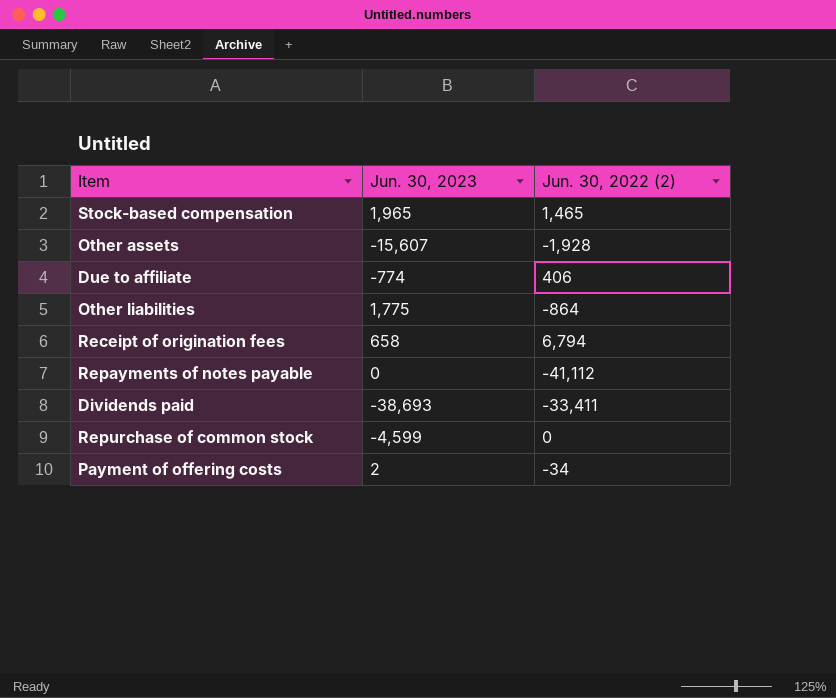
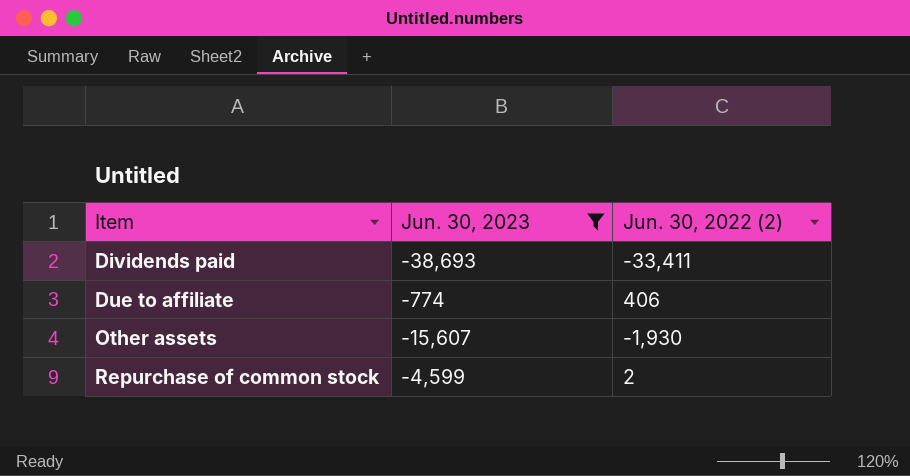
filter: none -> Jun. 30, 2023 <= -774
row order: none -> Item ascending
Other assets | Jun. 30, 2022 (2): -1,928 -> -1,930
Repurchase of common stock | Jun. 30, 2022 (2): 0 -> 2

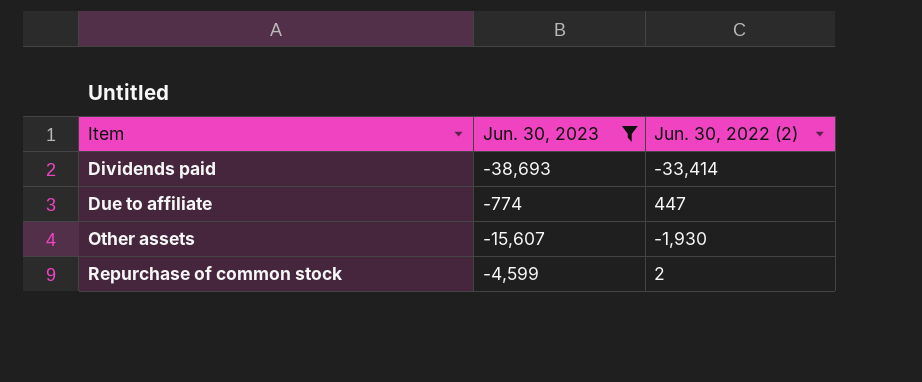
Dividends paid | Jun. 30, 2022 (2): -33,411 -> -33,414
Due to affiliate | Jun. 30, 2022 (2): 406 -> 447

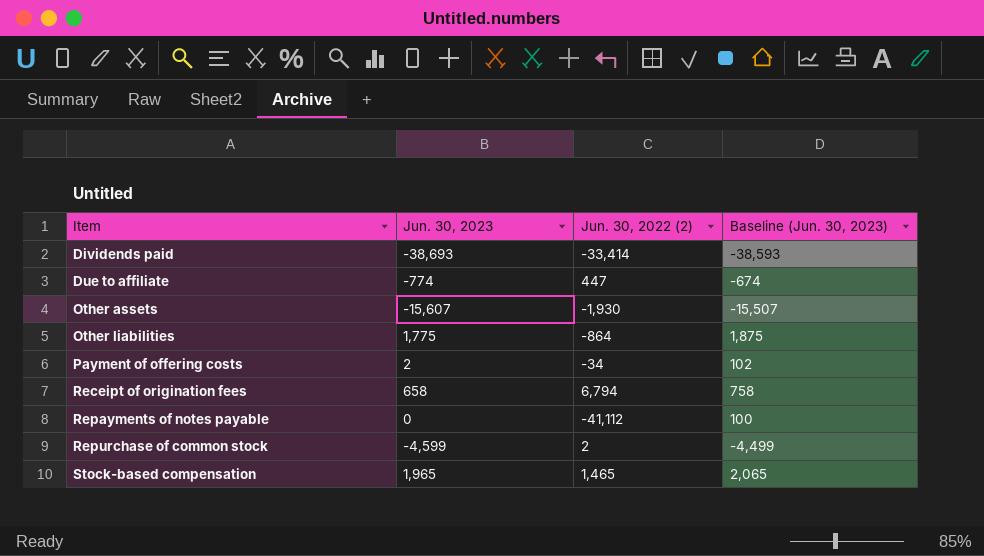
filter: Jun. 30, 2023 <= -774 -> none
column Baseline (Jun. 30, 2023) | formula: none -> [Jun. 30, 2023] + 100

